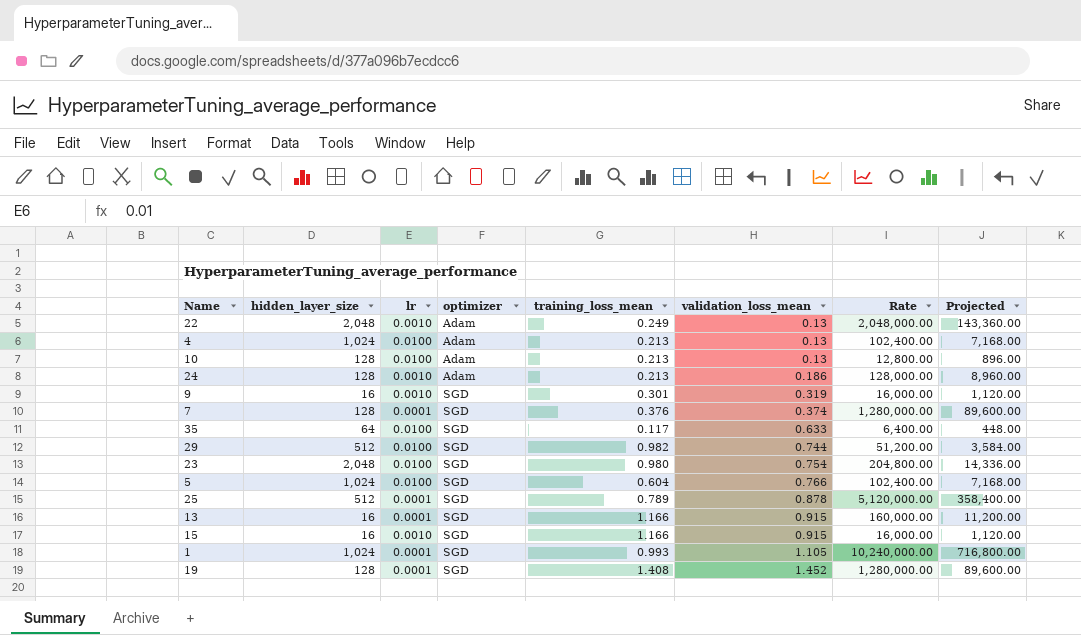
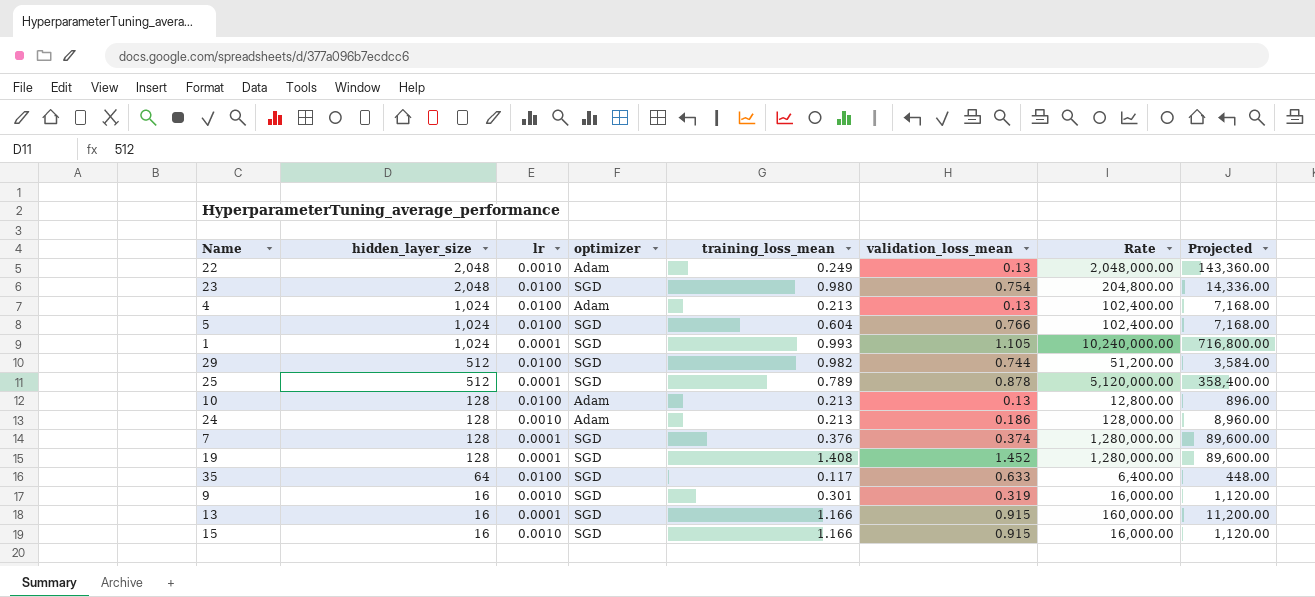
row order: optimizer ascending -> hidden_layer_size descending

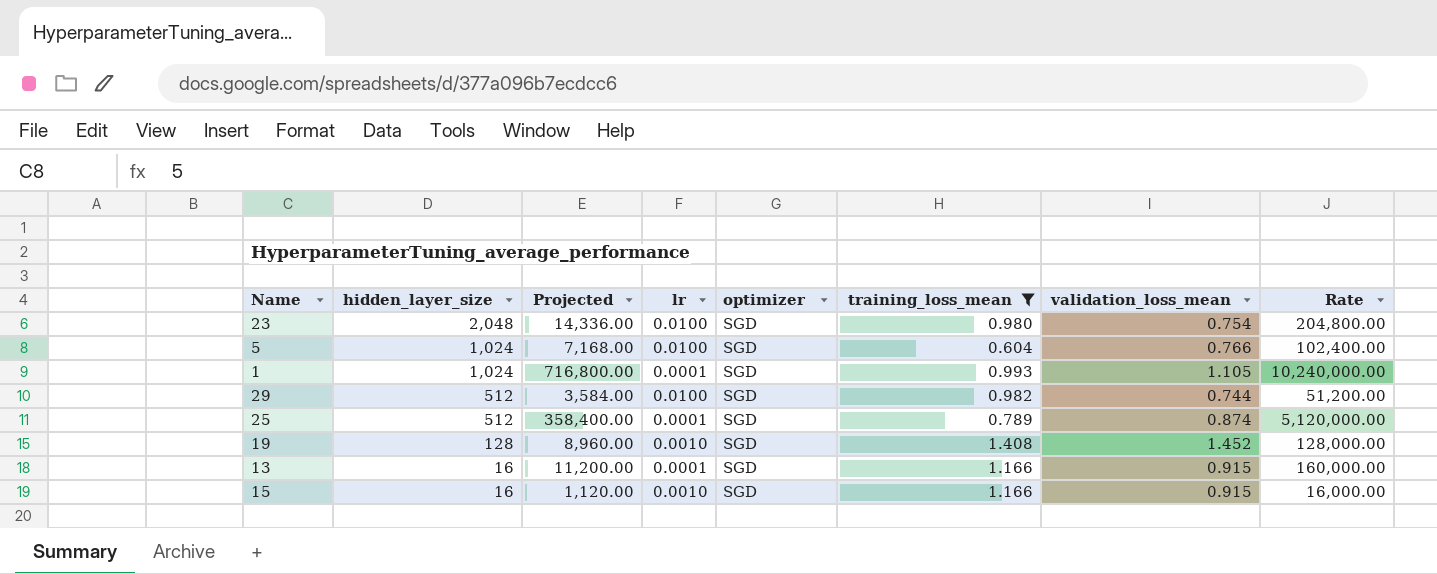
filter: none -> training_loss_mean >= 0.604
column Projected | position: 8 -> 3
25 | validation_loss_mean: 0.878 -> 0.874
19 | Projected: 89,600.00 -> 8,960.00
19 | lr: 0.0001 -> 0.0010
19 | Rate: 1,280,000.00 -> 128,000.00

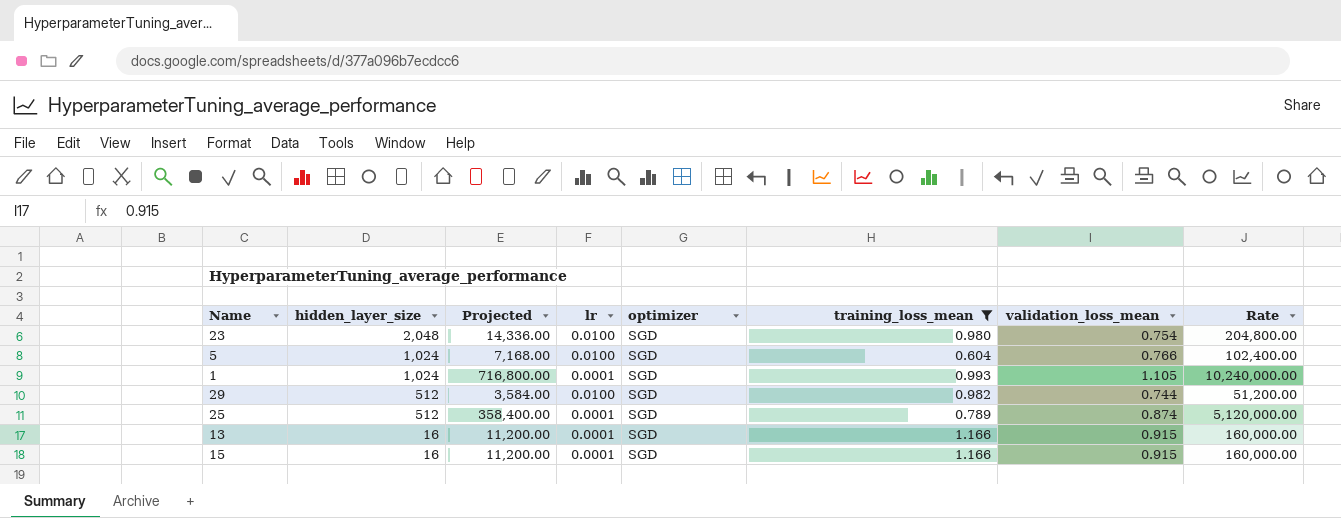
row 19: 128 | 8,960.00 | 0.0010 | SGD | 1.408 | 1.452 | 128,000.00 -> none
15 | Projected: 1,120.00 -> 11,200.00
15 | lr: 0.0010 -> 0.0001
15 | Rate: 16,000.00 -> 160,000.00

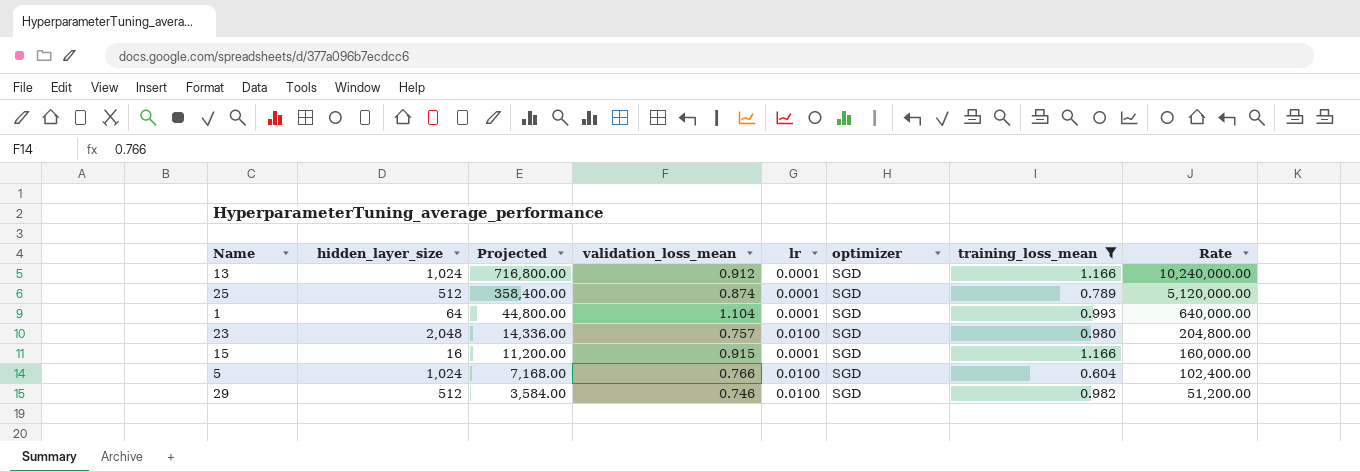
row order: hidden_layer_size descending -> Projected descending
column validation_loss_mean | position: 7 -> 4
13 | hidden_layer_size: 16 -> 1,024
13 | Projected: 11,200.00 -> 716,800.00
13 | validation_loss_mean: 0.915 -> 0.912
13 | Rate: 160,000.00 -> 10,240,000.00
1 | hidden_layer_size: 1,024 -> 64
1 | Projected: 716,800.00 -> 44,800.00
1 | validation_loss_mean: 1.105 -> 1.104
1 | Rate: 10,240,000.00 -> 640,000.00
23 | validation_loss_mean: 0.754 -> 0.757
29 | validation_loss_mean: 0.744 -> 0.746

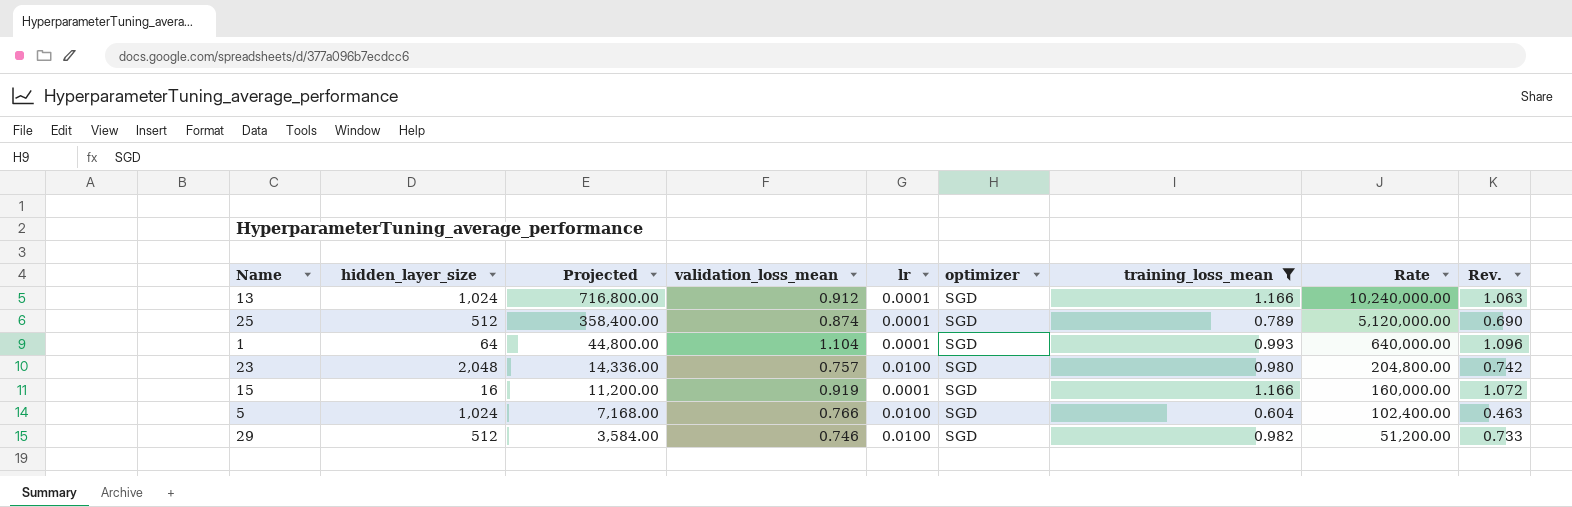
column Rev. | formula: none -> [validation_loss_mean] * [training_loss_mean]
15 | validation_loss_mean: 0.915 -> 0.919

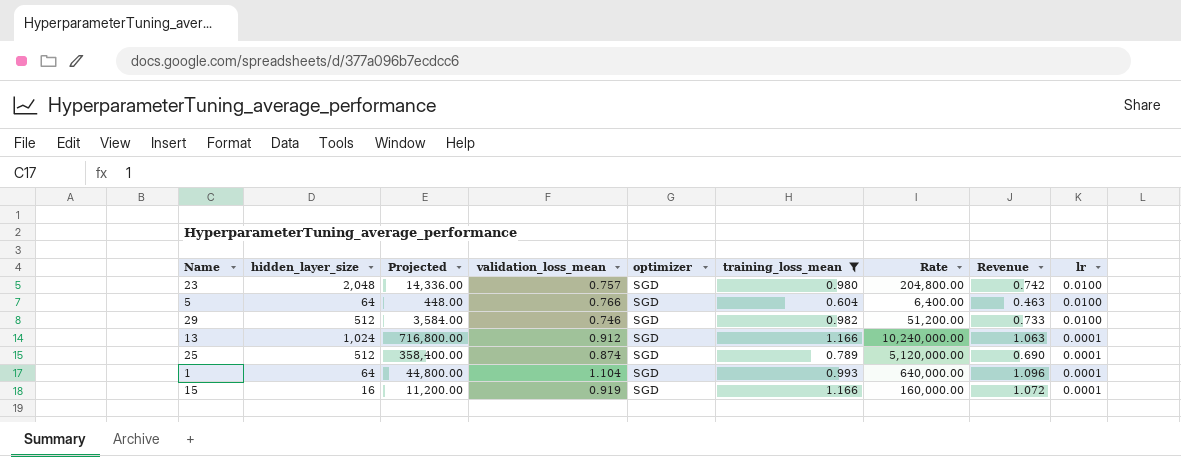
row order: Projected descending -> lr descending
column name: Rev. -> Revenue
column lr | position: 5 -> 9
5 | hidden_layer_size: 1,024 -> 64
5 | Projected: 7,168.00 -> 448.00
5 | Rate: 102,400.00 -> 6,400.00

